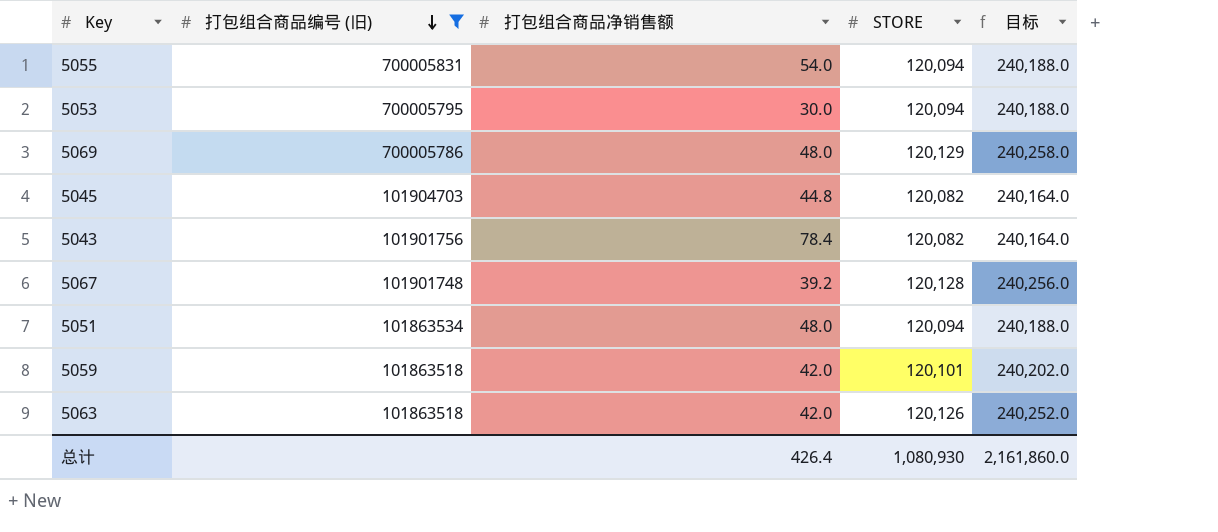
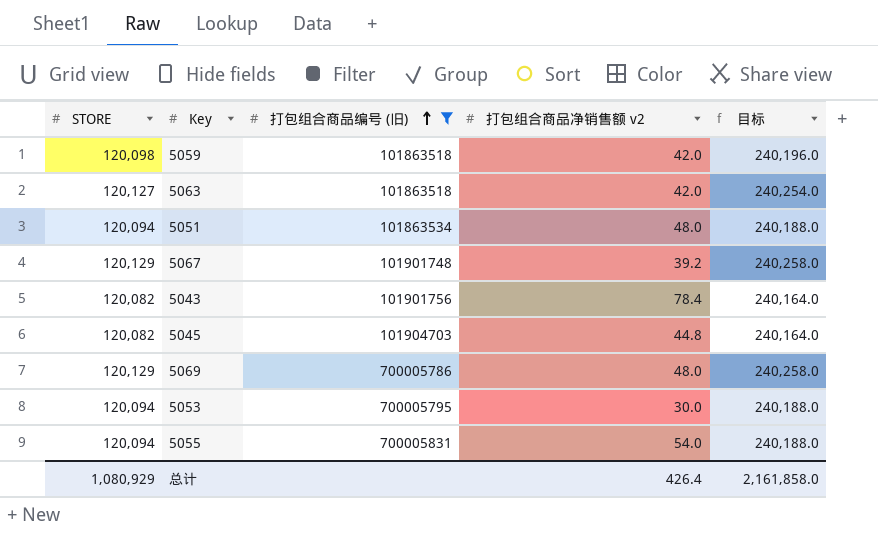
row order: 打包组合商品编号 (旧) descending -> 打包组合商品编号 (旧) ascending
column STORE | position: 4 -> 1
column name: 打包组合商品净销售额 -> 打包组合商品净销售额 v2
5059 | STORE: 120,101 -> 120,098
5059 | 目标: 240,202.0 -> 240,196.0
5063 | STORE: 120,126 -> 120,127
5063 | 目标: 240,252.0 -> 240,254.0
5067 | STORE: 120,128 -> 120,129
5067 | 目标: 240,256.0 -> 240,258.0
总计 | STORE: 1,080,930 -> 1,080,929
总计 | 目标: 2,161,860.0 -> 2,161,858.0

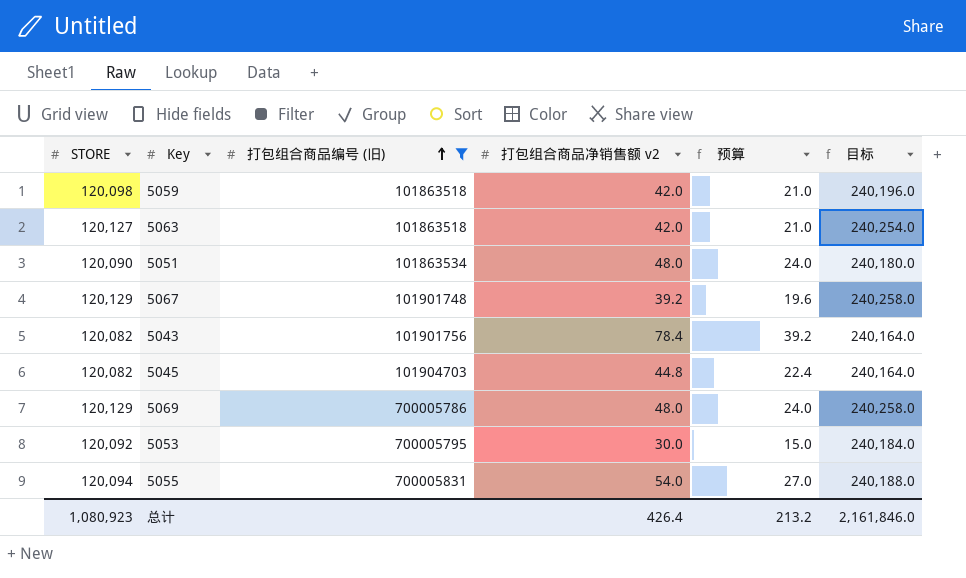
column 预算 | formula: none -> [打包组合商品净销售额 v2] * 0.5
5051 | STORE: 120,094 -> 120,090
5051 | 目标: 240,188.0 -> 240,180.0
5053 | STORE: 120,094 -> 120,092
5053 | 目标: 240,188.0 -> 240,184.0
总计 | STORE: 1,080,929 -> 1,080,923
总计 | 目标: 2,161,858.0 -> 2,161,846.0

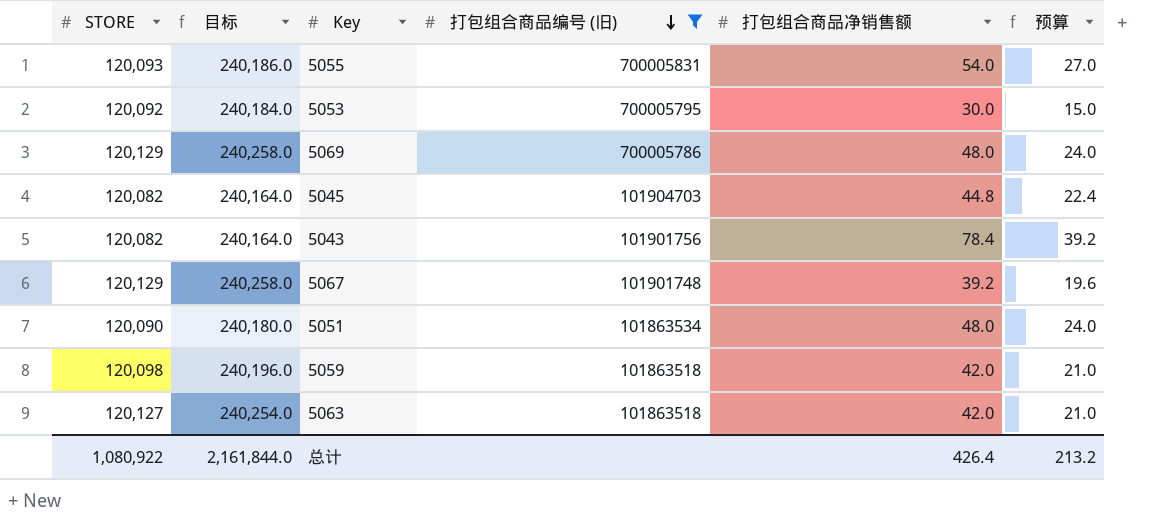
row order: 打包组合商品编号 (旧) ascending -> 打包组合商品编号 (旧) descending
column 目标 | position: 6 -> 2
column name: 打包组合商品净销售额 v2 -> 打包组合商品净销售额
5055 | STORE: 120,094 -> 120,093
5055 | 目标: 240,188.0 -> 240,186.0
总计 | STORE: 1,080,923 -> 1,080,922
总计 | 目标: 2,161,846.0 -> 2,161,844.0

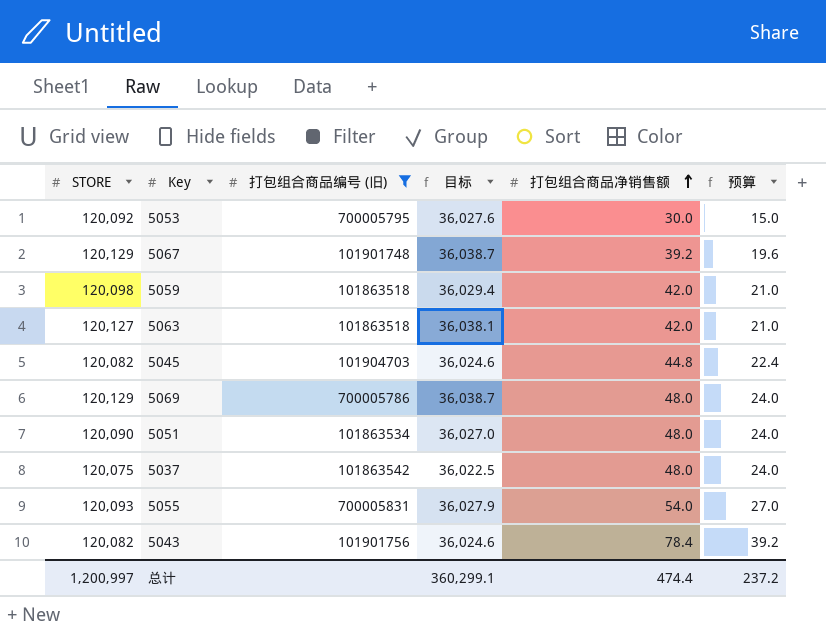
row order: 打包组合商品编号 (旧) descending -> 打包组合商品净销售额 ascending
column 目标 | formula: [STORE] * 2 -> [STORE] * 0.3
column 目标 | position: 2 -> 4
row 5037: none -> 120,075 | 101863542 | 36,022.5 | 48.0 | 24.0
总计 | STORE: 1,080,922 -> 1,200,997
总计 | 目标: 2,161,844.0 -> 360,299.1
总计 | 打包组合商品净销售额: 426.4 -> 474.4
总计 | 预算: 213.2 -> 237.2

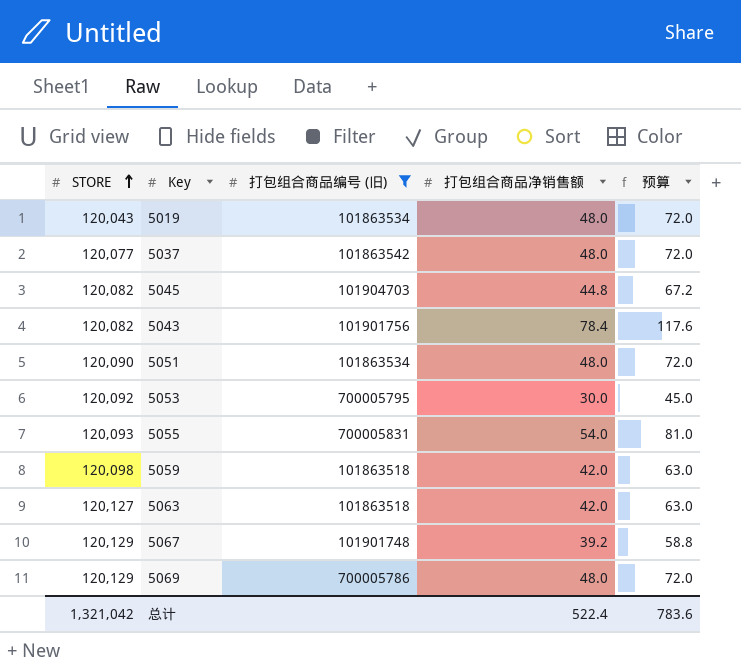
row order: 打包组合商品净销售额 ascending -> STORE ascending
column 目标 | formula: [STORE] * 0.3 -> none
column 预算 | formula: [打包组合商品净销售额] * 0.5 -> [打包组合商品净销售额] * 1.5
row 5019: none -> 120,043 | 101863534 | 48.0 | 72.0
5037 | STORE: 120,075 -> 120,077
总计 | STORE: 1,200,997 -> 1,321,042
总计 | 打包组合商品净销售额: 474.4 -> 522.4
总计 | 预算: 237.2 -> 783.6

